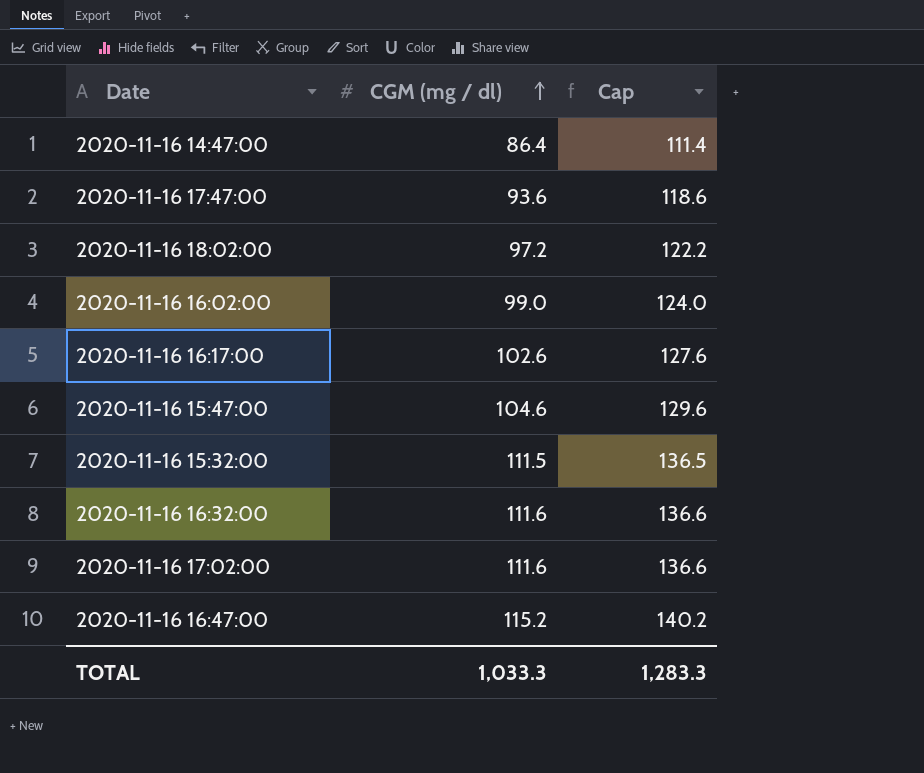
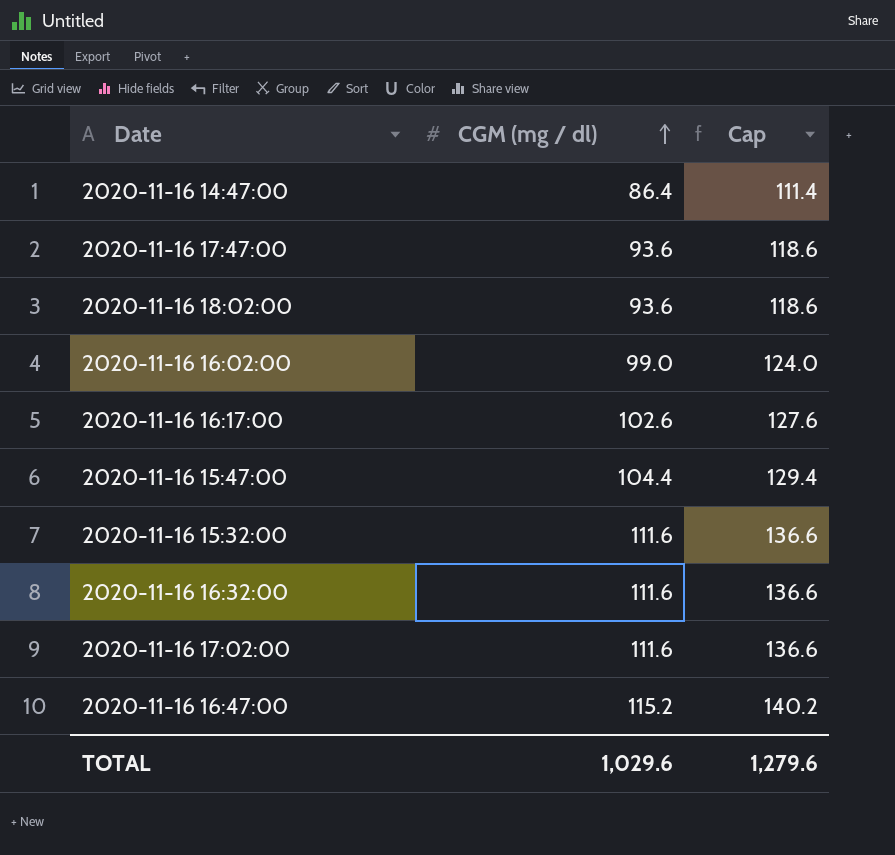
2020-11-16 18:02:00 | CGM (mg / dl): 97.2 -> 93.6
2020-11-16 18:02:00 | Cap: 122.2 -> 118.6
2020-11-16 15:47:00 | CGM (mg / dl): 104.6 -> 104.4
2020-11-16 15:47:00 | Cap: 129.6 -> 129.4
2020-11-16 15:32:00 | CGM (mg / dl): 111.5 -> 111.6
2020-11-16 15:32:00 | Cap: 136.5 -> 136.6
TOTAL | CGM (mg / dl): 1,033.3 -> 1,029.6
TOTAL | Cap: 1,283.3 -> 1,279.6

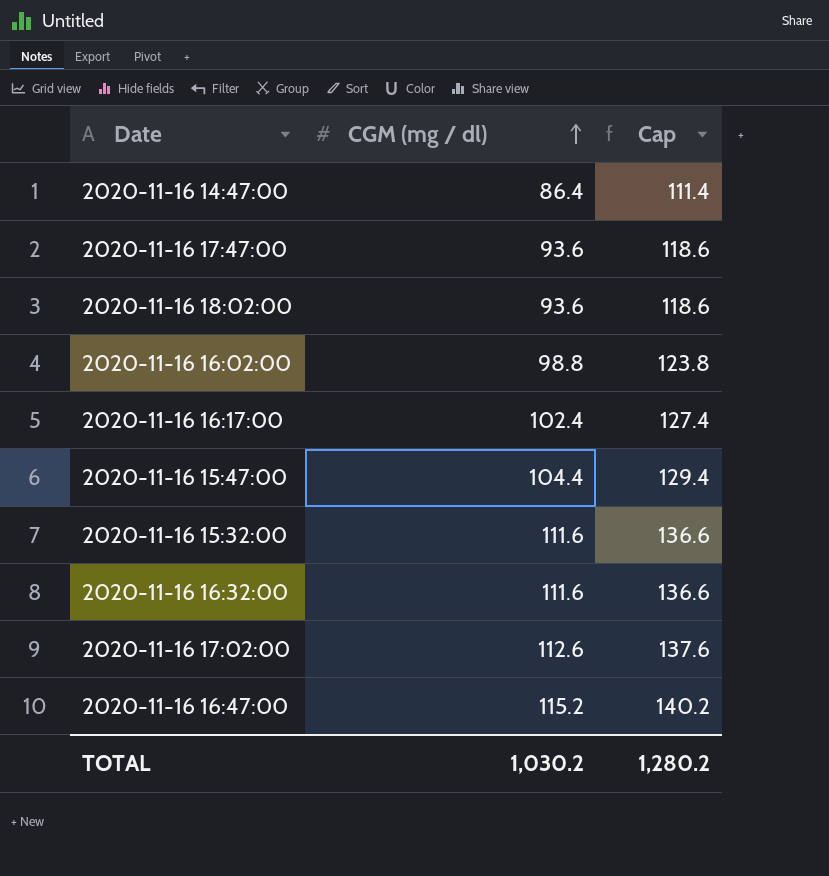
2020-11-16 16:02:00 | CGM (mg / dl): 99.0 -> 98.8
2020-11-16 16:02:00 | Cap: 124.0 -> 123.8
2020-11-16 16:17:00 | CGM (mg / dl): 102.6 -> 102.4
2020-11-16 16:17:00 | Cap: 127.6 -> 127.4
2020-11-16 17:02:00 | CGM (mg / dl): 111.6 -> 112.6
2020-11-16 17:02:00 | Cap: 136.6 -> 137.6
TOTAL | CGM (mg / dl): 1,029.6 -> 1,030.2
TOTAL | Cap: 1,279.6 -> 1,280.2

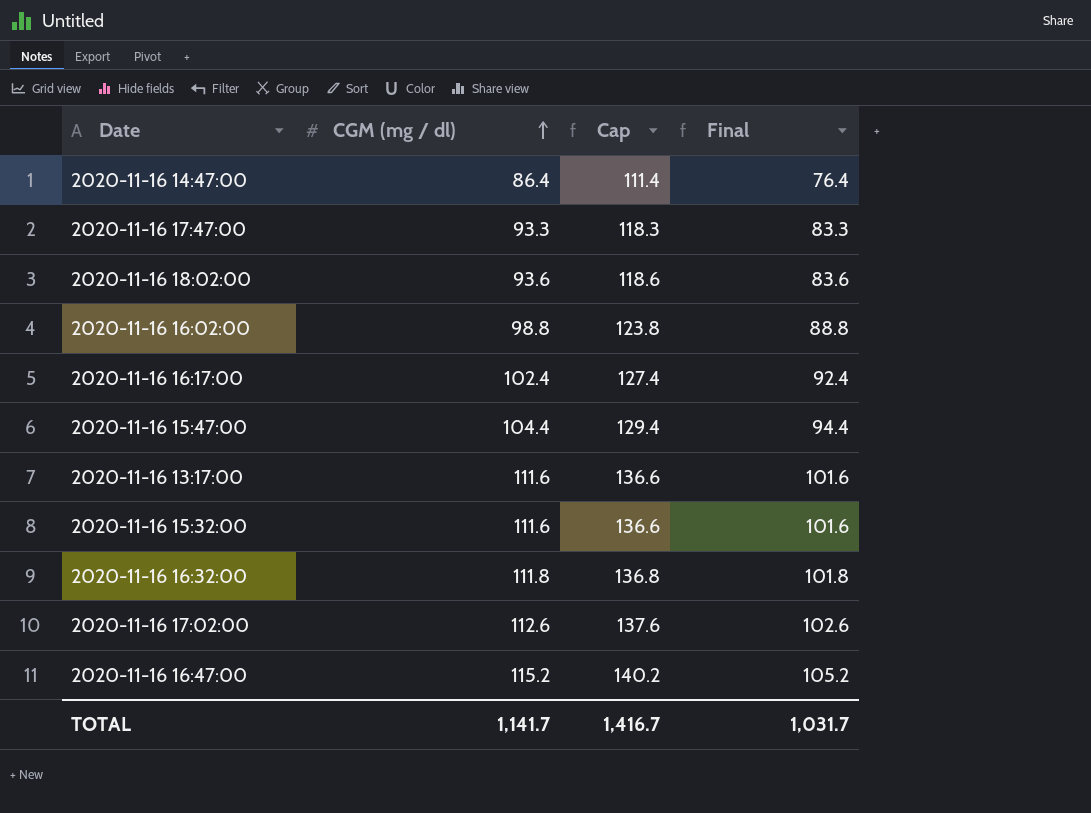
column Final | formula: none -> [CGM (mg / dl)] - 10
2020-11-16 17:47:00 | CGM (mg / dl): 93.6 -> 93.3
2020-11-16 17:47:00 | Cap: 118.6 -> 118.3
row 2020-11-16 13:17:00: none -> 111.6 | 136.6 | 101.6
2020-11-16 16:32:00 | CGM (mg / dl): 111.6 -> 111.8
2020-11-16 16:32:00 | Cap: 136.6 -> 136.8
TOTAL | CGM (mg / dl): 1,030.2 -> 1,141.7
TOTAL | Cap: 1,280.2 -> 1,416.7

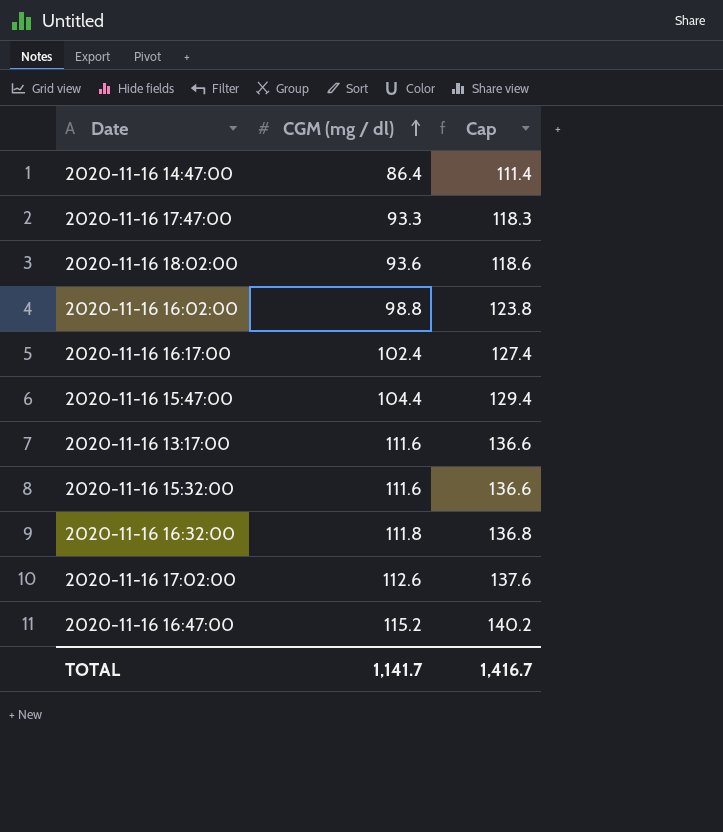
column Final | formula: [CGM (mg / dl)] - 10 -> none

